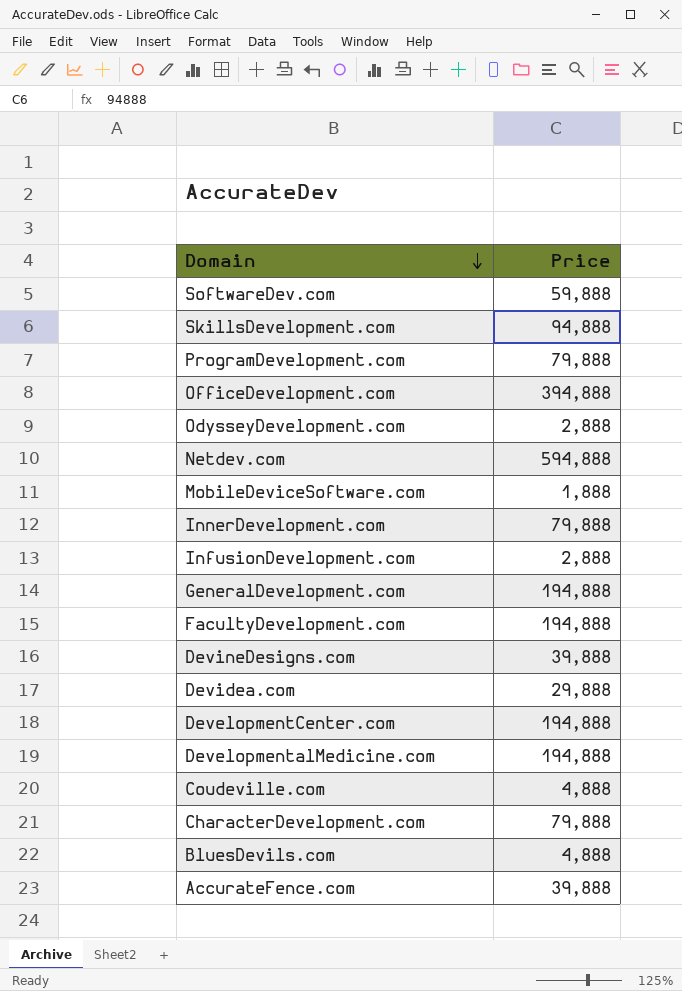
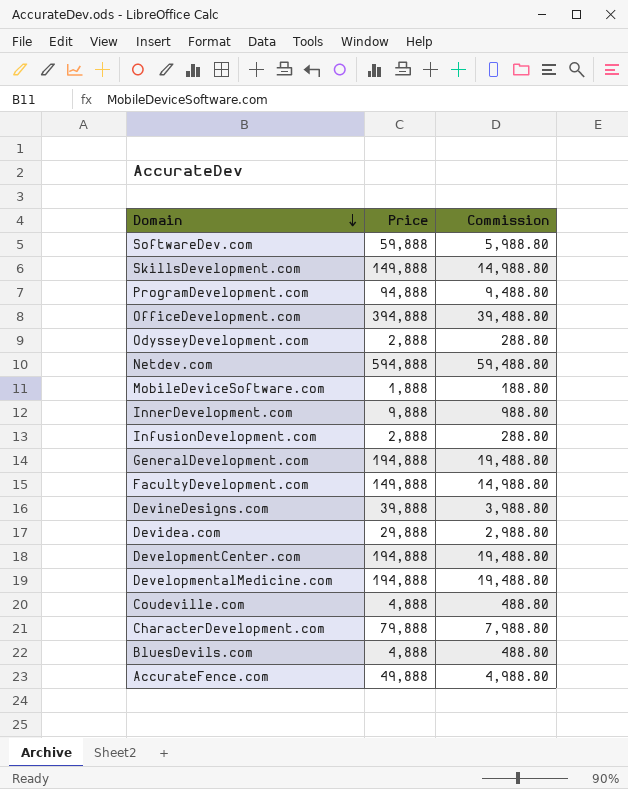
column Commission | formula: none -> [Price] * 0.1
SkillsDevelopment.com | Price: 94,888 -> 149,888
ProgramDevelopment.com | Price: 79,888 -> 94,888
InnerDevelopment.com | Price: 79,888 -> 9,888
FacultyDevelopment.com | Price: 194,888 -> 149,888
AccurateFence.com | Price: 39,888 -> 49,888

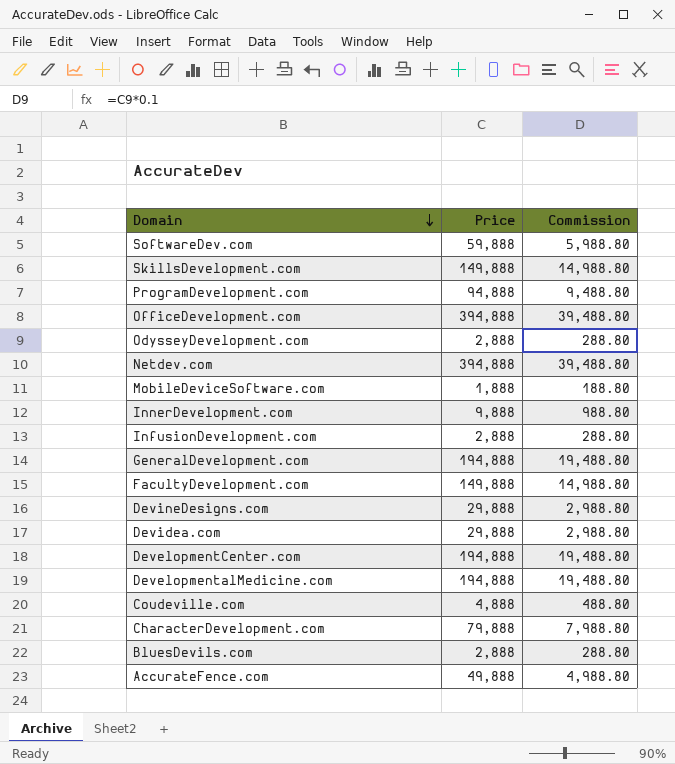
Netdev.com | Price: 594,888 -> 394,888
Netdev.com | Commission: 59,488.80 -> 39,488.80
DevineDesigns.com | Price: 39,888 -> 29,888
DevineDesigns.com | Commission: 3,988.80 -> 2,988.80
BluesDevils.com | Price: 4,888 -> 2,888
BluesDevils.com | Commission: 488.80 -> 288.80

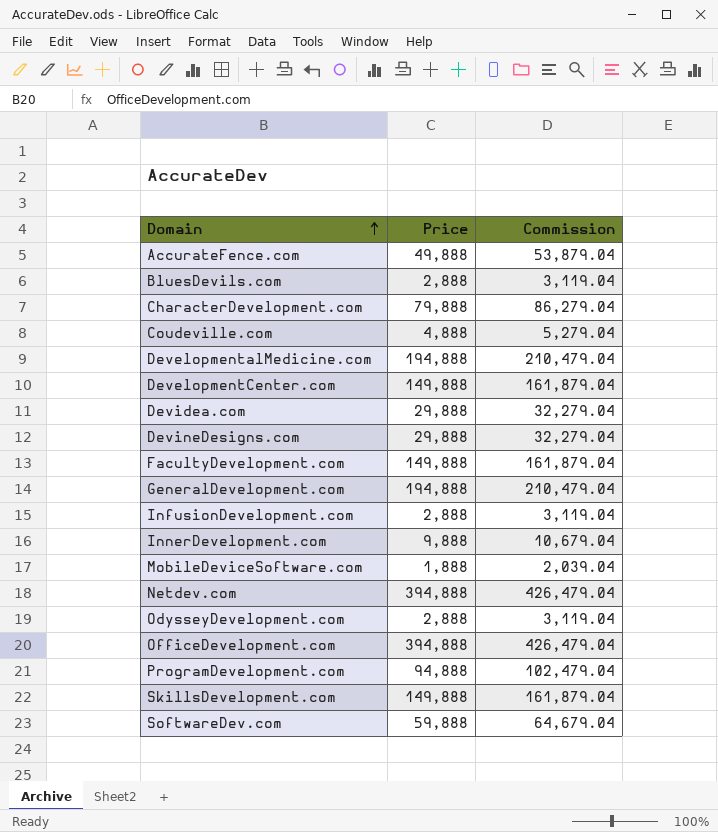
row order: Domain descending -> Domain ascending
column Commission | formula: [Price] * 0.1 -> [Price] * 1.08
DevelopmentCenter.com | Price: 194,888 -> 149,888

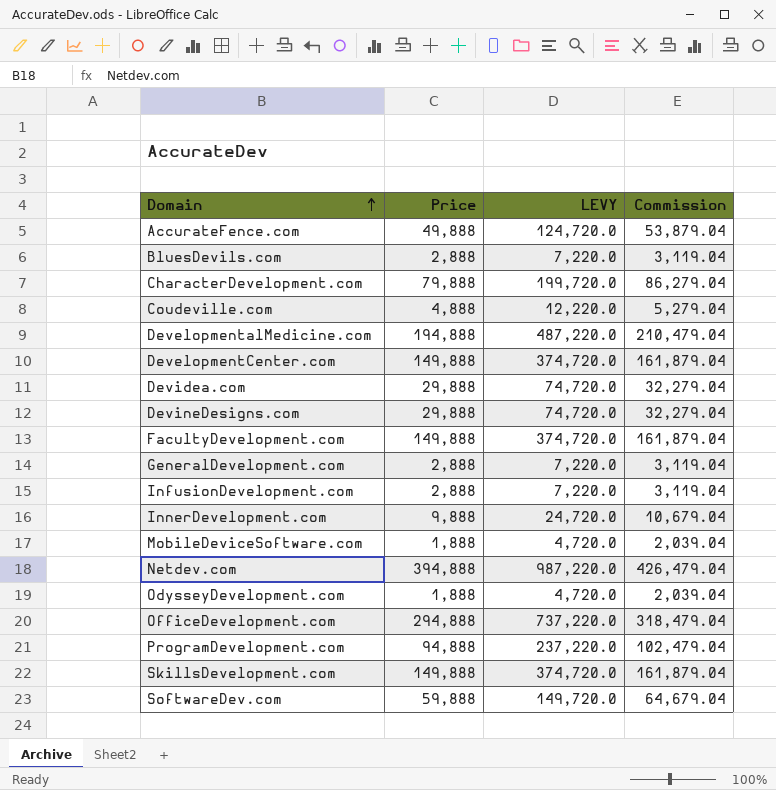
column LEVY | formula: none -> [Price] * 2.5
GeneralDevelopment.com | Price: 194,888 -> 2,888
GeneralDevelopment.com | Commission: 210,479.04 -> 3,119.04
OdysseyDevelopment.com | Price: 2,888 -> 1,888
OdysseyDevelopment.com | Commission: 3,119.04 -> 2,039.04
OfficeDevelopment.com | Price: 394,888 -> 294,888
OfficeDevelopment.com | Commission: 426,479.04 -> 318,479.04

